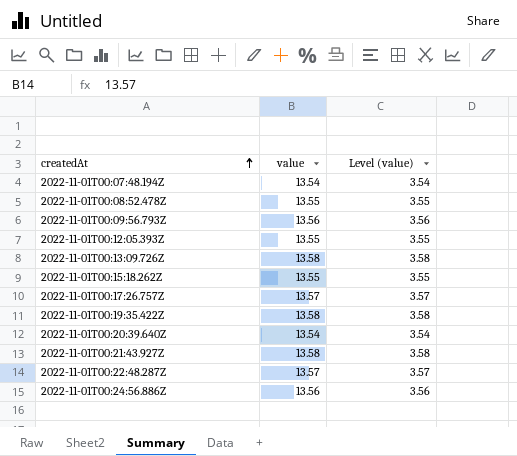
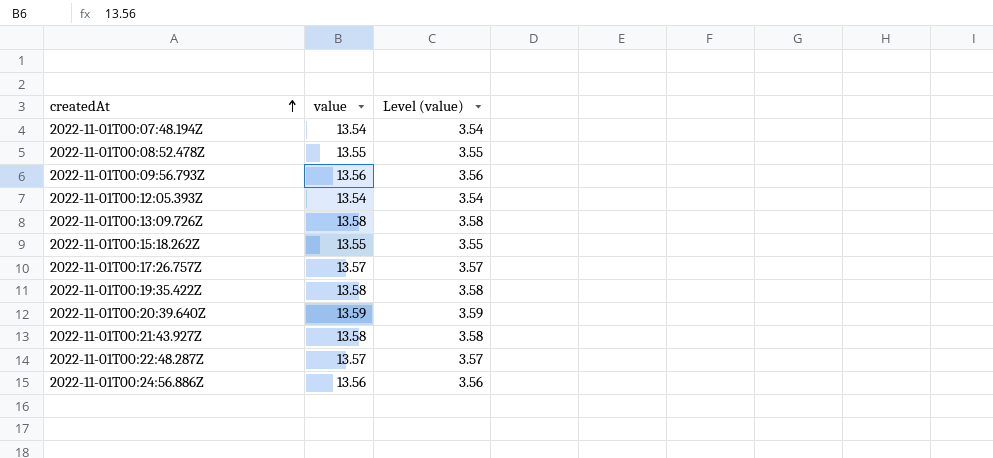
2022-11-01T00:12:05.393Z | value: 13.55 -> 13.54
2022-11-01T00:12:05.393Z | Level (value): 3.55 -> 3.54
2022-11-01T00:20:39.640Z | value: 13.54 -> 13.59
2022-11-01T00:20:39.640Z | Level (value): 3.54 -> 3.59

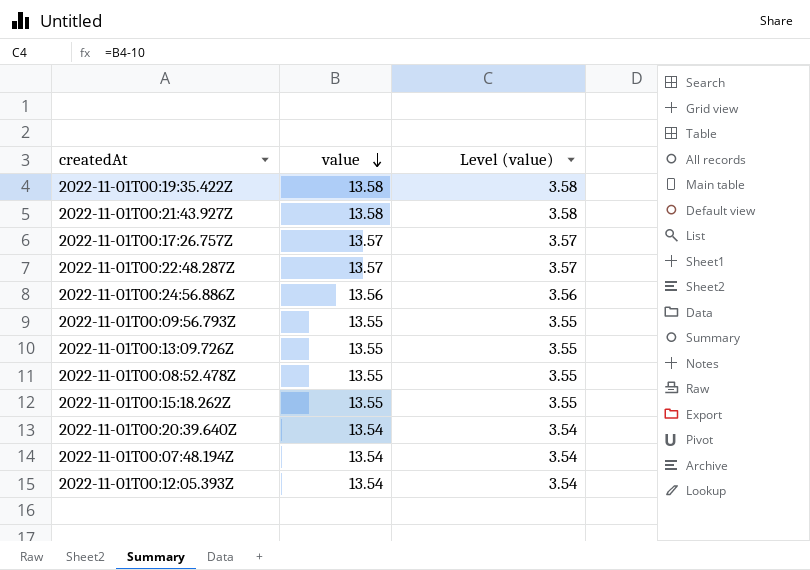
row order: createdAt ascending -> value descending
2022-11-01T00:09:56.793Z | value: 13.56 -> 13.55
2022-11-01T00:09:56.793Z | Level (value): 3.56 -> 3.55
2022-11-01T00:13:09.726Z | value: 13.58 -> 13.55
2022-11-01T00:13:09.726Z | Level (value): 3.58 -> 3.55
2022-11-01T00:20:39.640Z | value: 13.59 -> 13.54
2022-11-01T00:20:39.640Z | Level (value): 3.59 -> 3.54

